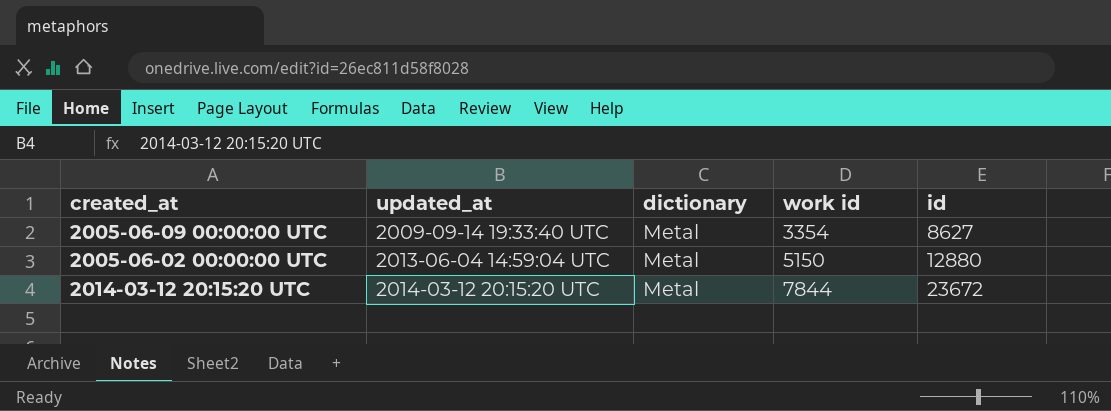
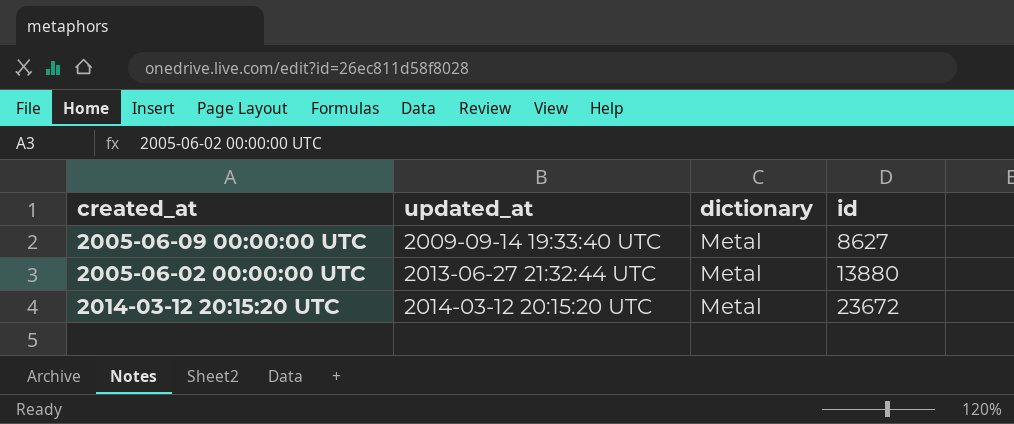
column work id | position: 4 -> none
2005-06-02 00:00:00 UTC | updated_at: 2013-06-04 14:59:04 UTC -> 2013-06-27 21:32:44 UTC
2005-06-02 00:00:00 UTC | id: 12880 -> 13880

